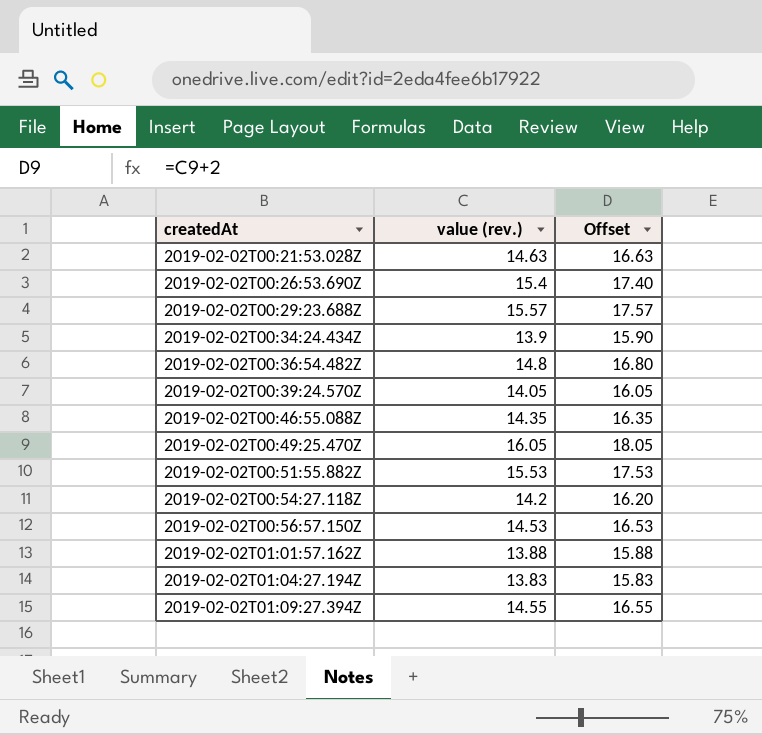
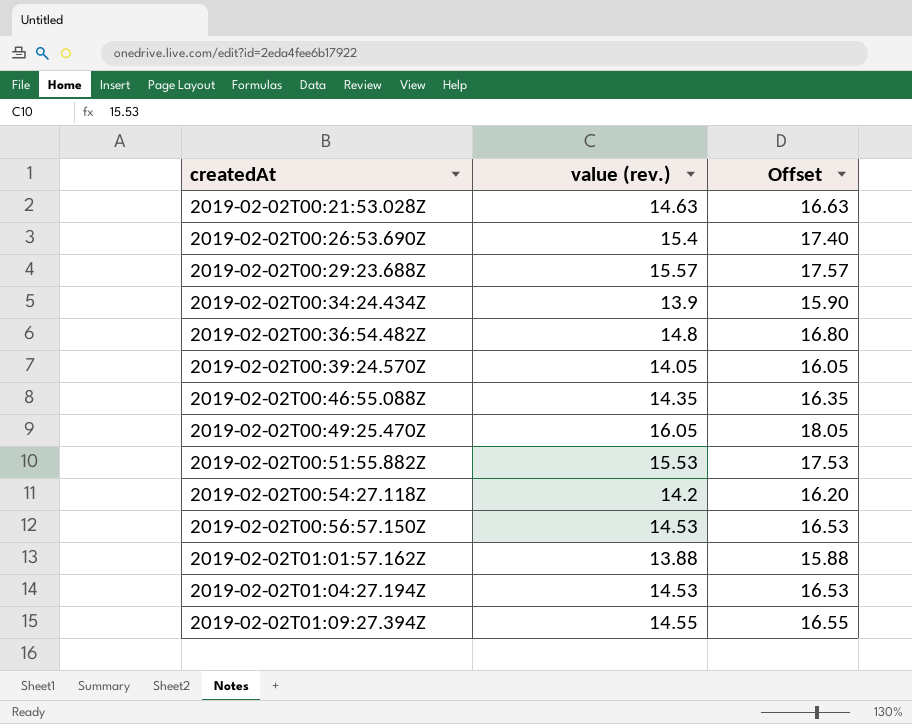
2019-02-02T01:04:27.194Z | value (rev.): 13.83 -> 14.53
2019-02-02T01:04:27.194Z | Offset: 15.83 -> 16.53

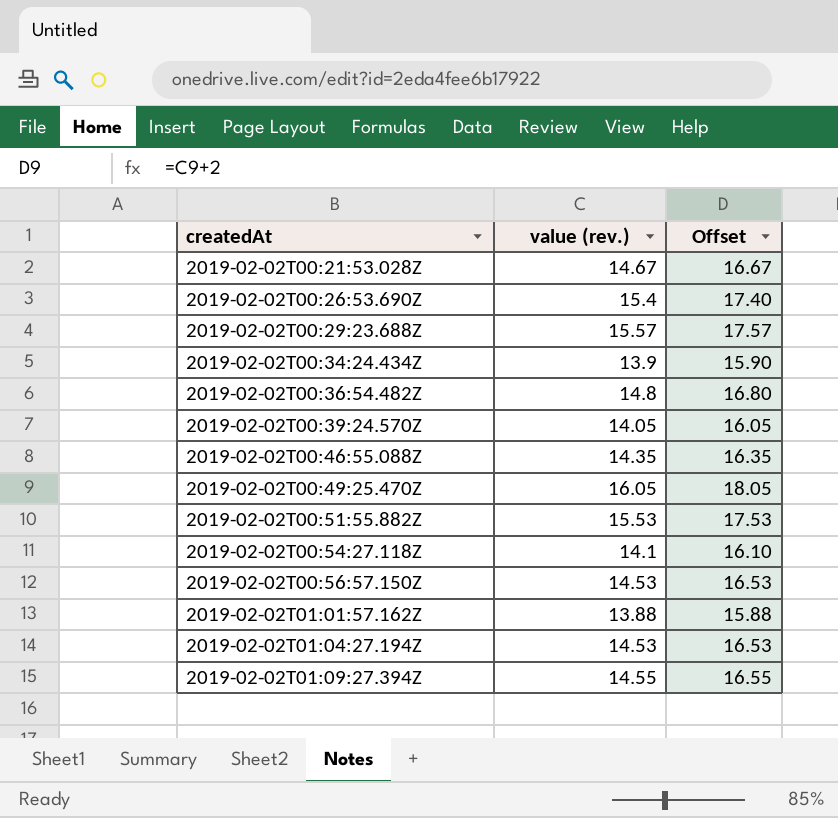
2019-02-02T00:21:53.028Z | value (rev.): 14.63 -> 14.67
2019-02-02T00:21:53.028Z | Offset: 16.63 -> 16.67
2019-02-02T00:54:27.118Z | value (rev.): 14.2 -> 14.1
2019-02-02T00:54:27.118Z | Offset: 16.20 -> 16.10

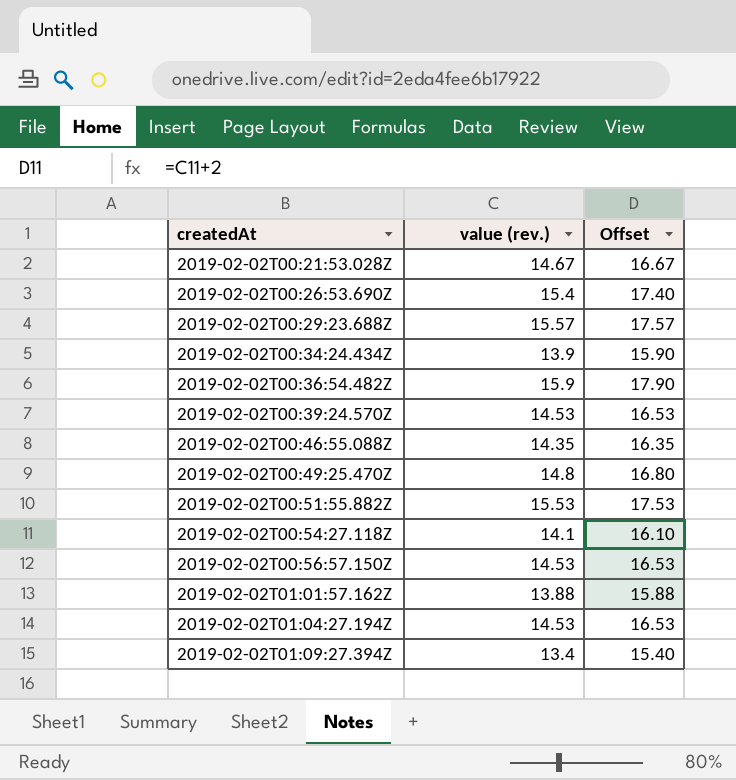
2019-02-02T00:36:54.482Z | value (rev.): 14.8 -> 15.9
2019-02-02T00:36:54.482Z | Offset: 16.80 -> 17.90
2019-02-02T00:39:24.570Z | value (rev.): 14.05 -> 14.53
2019-02-02T00:39:24.570Z | Offset: 16.05 -> 16.53
2019-02-02T00:49:25.470Z | value (rev.): 16.05 -> 14.8
2019-02-02T00:49:25.470Z | Offset: 18.05 -> 16.80
2019-02-02T01:09:27.394Z | value (rev.): 14.55 -> 13.4
2019-02-02T01:09:27.394Z | Offset: 16.55 -> 15.40

